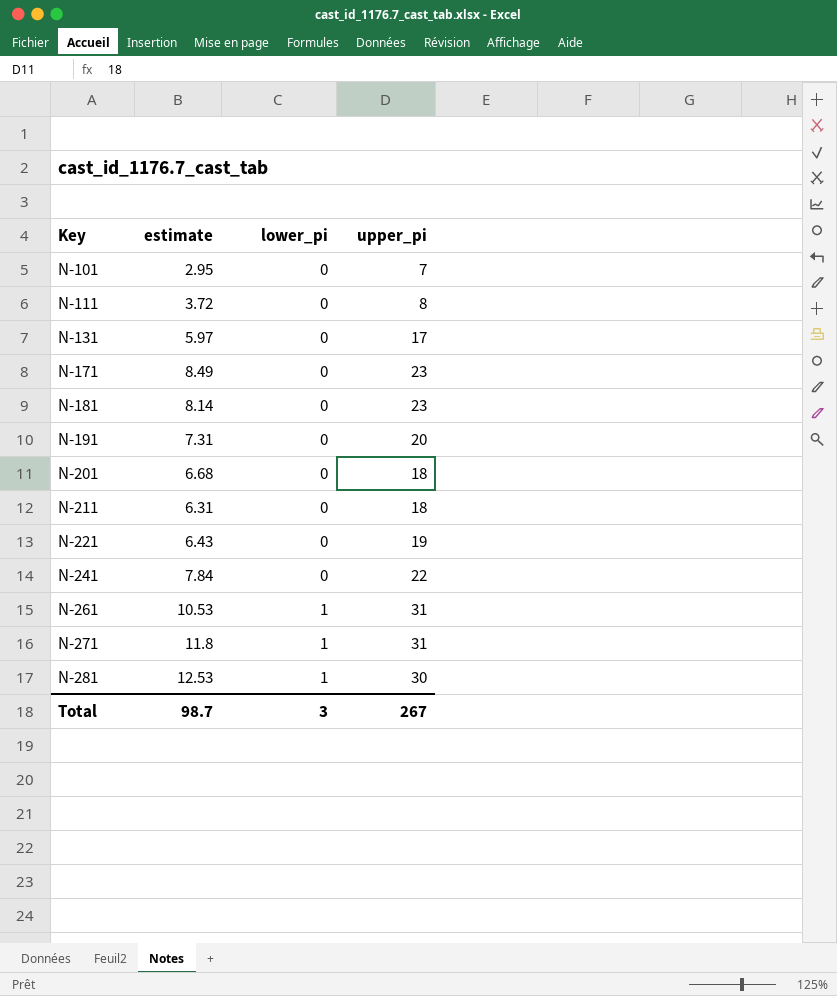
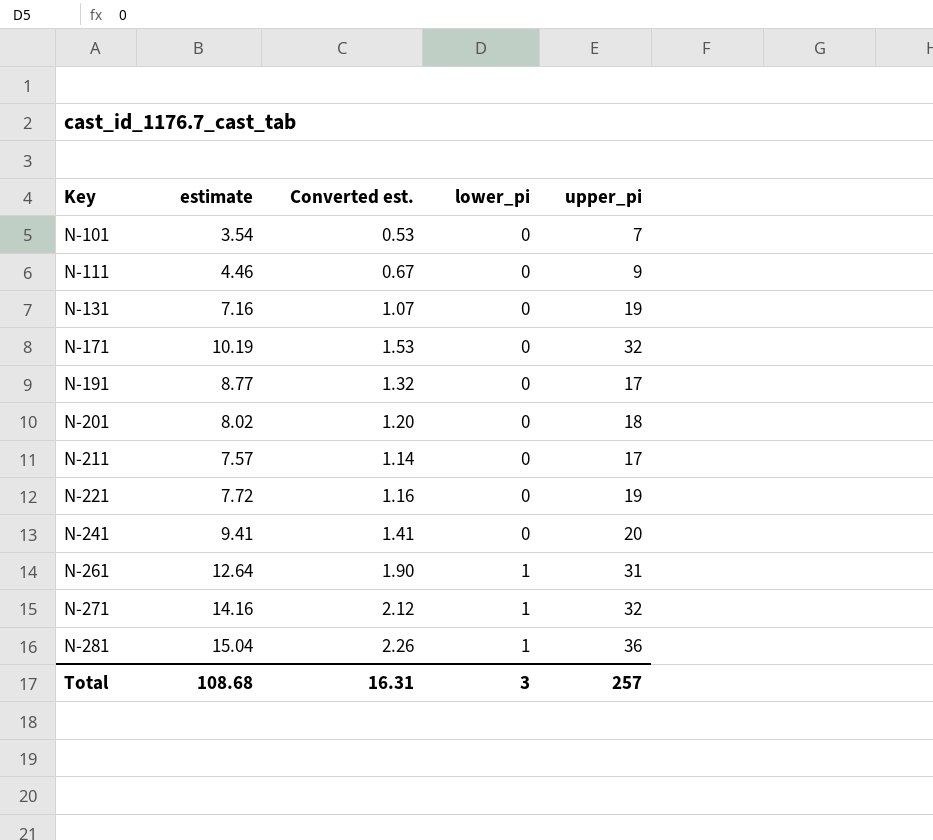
column Converted est. | formula: none -> [estimate] * 0.15
row N-181: 8.14 | 0 | 23 -> none
N-101 | estimate: 2.95 -> 3.54
N-111 | estimate: 3.72 -> 4.46
N-111 | upper_pi: 8 -> 9
N-131 | estimate: 5.97 -> 7.16
N-131 | upper_pi: 17 -> 19
N-171 | estimate: 8.49 -> 10.19
N-171 | upper_pi: 23 -> 32
N-191 | estimate: 7.31 -> 8.77
N-191 | upper_pi: 20 -> 17
N-201 | estimate: 6.68 -> 8.02
N-211 | estimate: 6.31 -> 7.57
N-211 | upper_pi: 18 -> 17
N-221 | estimate: 6.43 -> 7.72
N-241 | estimate: 7.84 -> 9.41
N-241 | upper_pi: 22 -> 20
N-261 | estimate: 10.53 -> 12.64
N-271 | estimate: 11.8 -> 14.16
N-271 | upper_pi: 31 -> 32
N-281 | estimate: 12.53 -> 15.04
N-281 | upper_pi: 30 -> 36
Total | estimate: 98.7 -> 108.68
Total | upper_pi: 267 -> 257

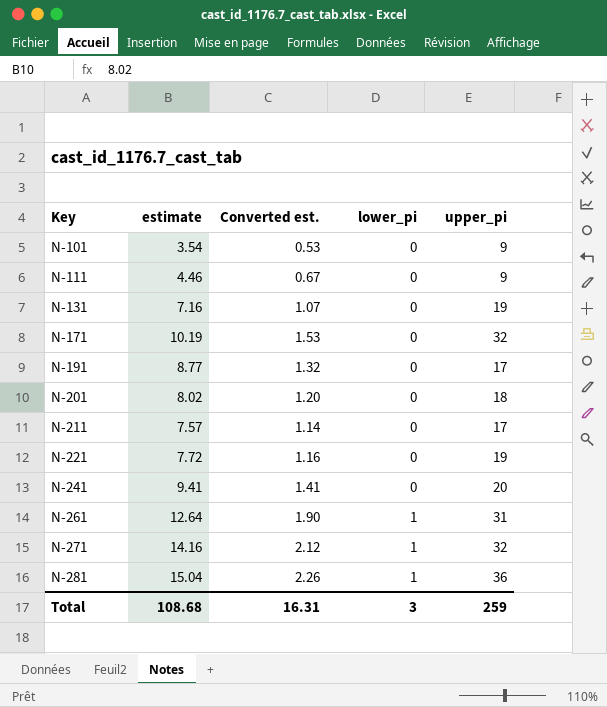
N-101 | upper_pi: 7 -> 9
Total | upper_pi: 257 -> 259

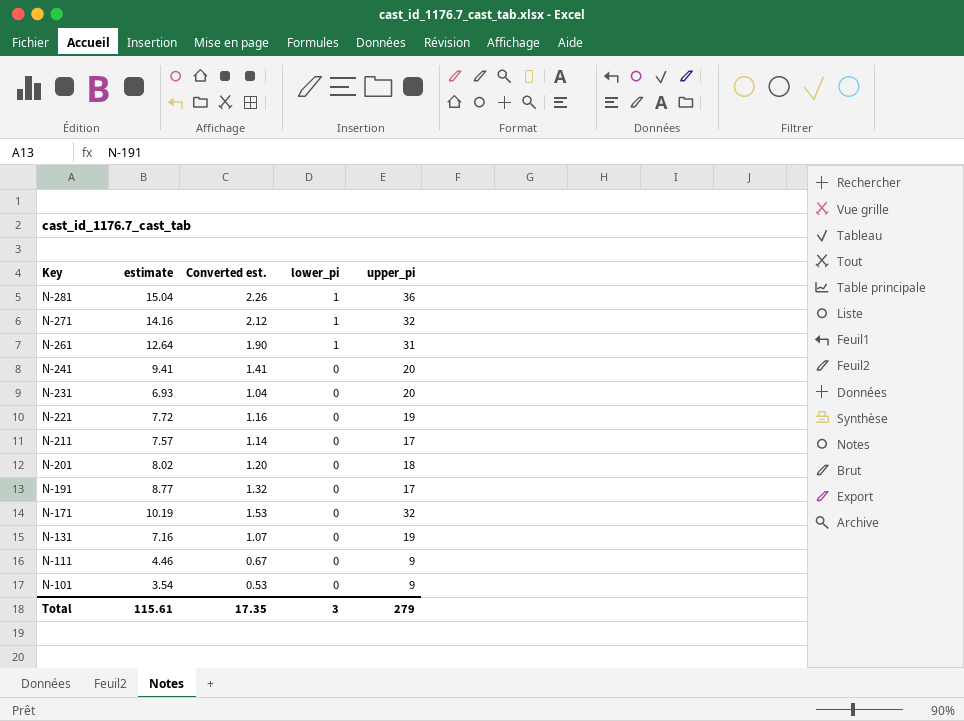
row order: Key ascending -> Key descending
row N-231: none -> 6.93 | 1.04 | 0 | 20
Total | estimate: 108.68 -> 115.61
Total | Converted est.: 16.31 -> 17.35
Total | upper_pi: 259 -> 279

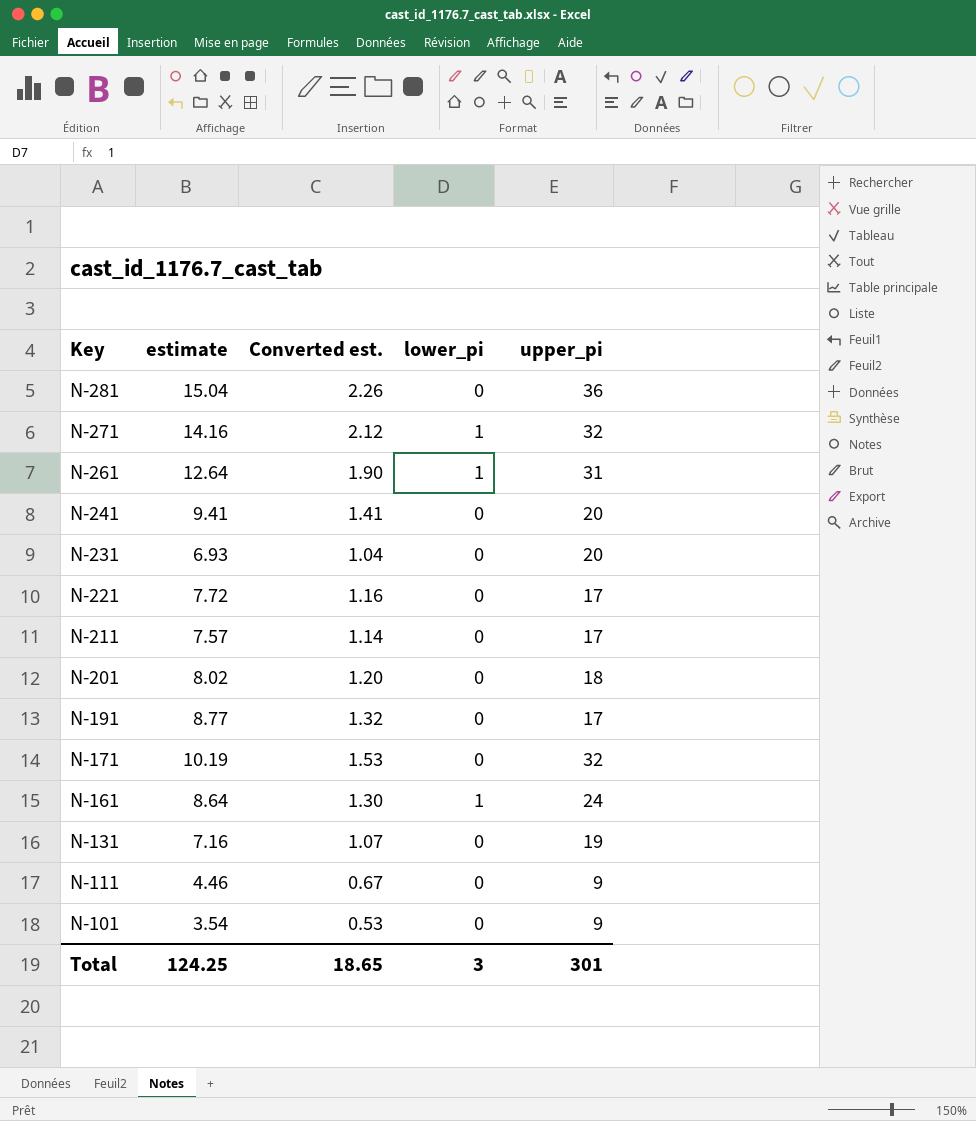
N-281 | lower_pi: 1 -> 0
N-221 | upper_pi: 19 -> 17
row N-161: none -> 8.64 | 1.30 | 1 | 24
Total | estimate: 115.61 -> 124.25
Total | Converted est.: 17.35 -> 18.65
Total | upper_pi: 279 -> 301

